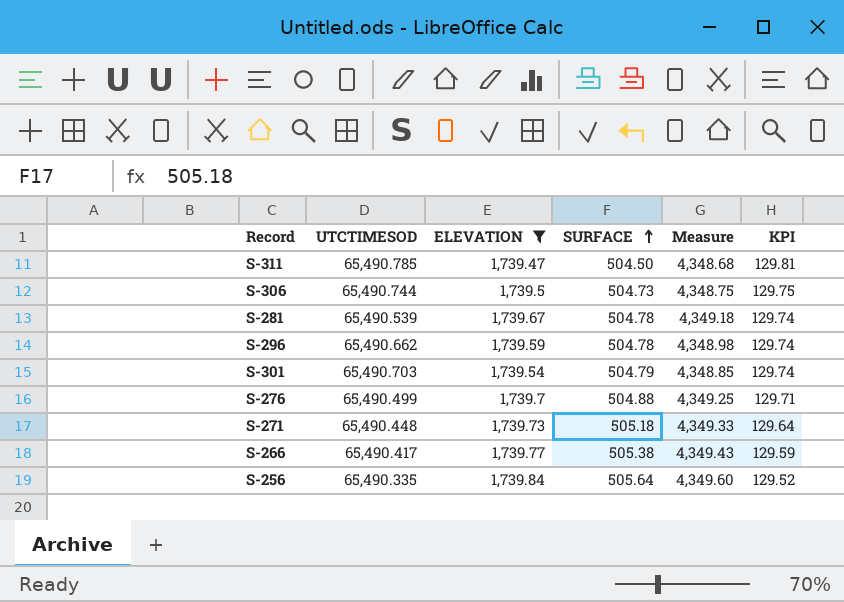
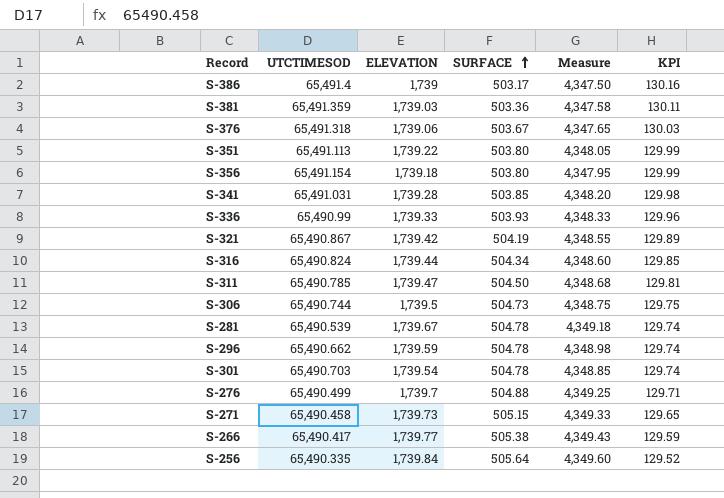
filter: ELEVATION >= 1,739.47 -> none
S-301 | SURFACE: 504.79 -> 504.78
S-271 | UTCTIMESOD: 65,490.448 -> 65,490.458
S-271 | SURFACE: 505.18 -> 505.15
S-271 | KPI: 129.64 -> 129.65

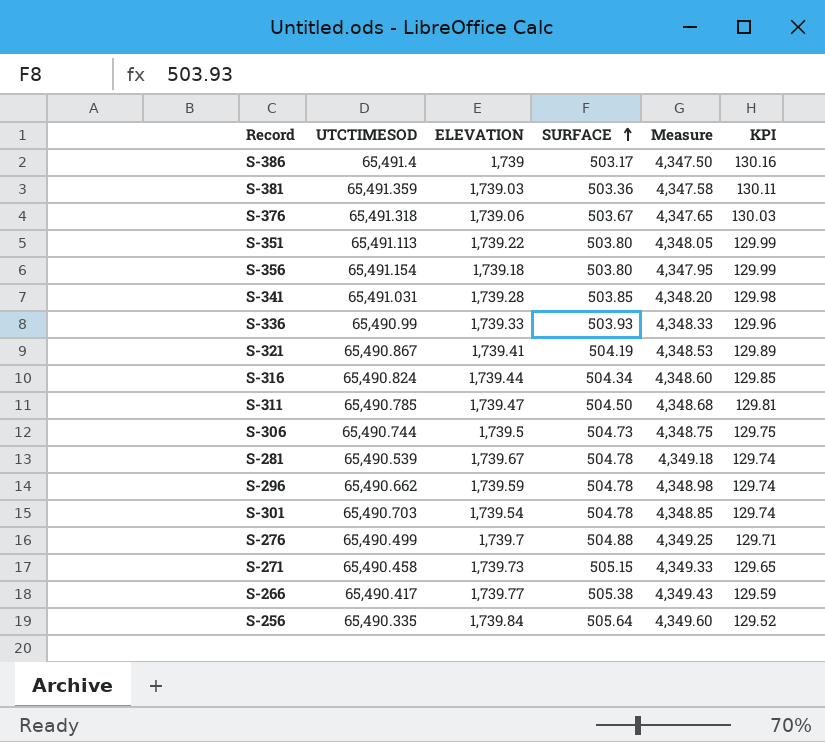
S-321 | ELEVATION: 1,739.42 -> 1,739.41
S-321 | Measure: 4,348.55 -> 4,348.53

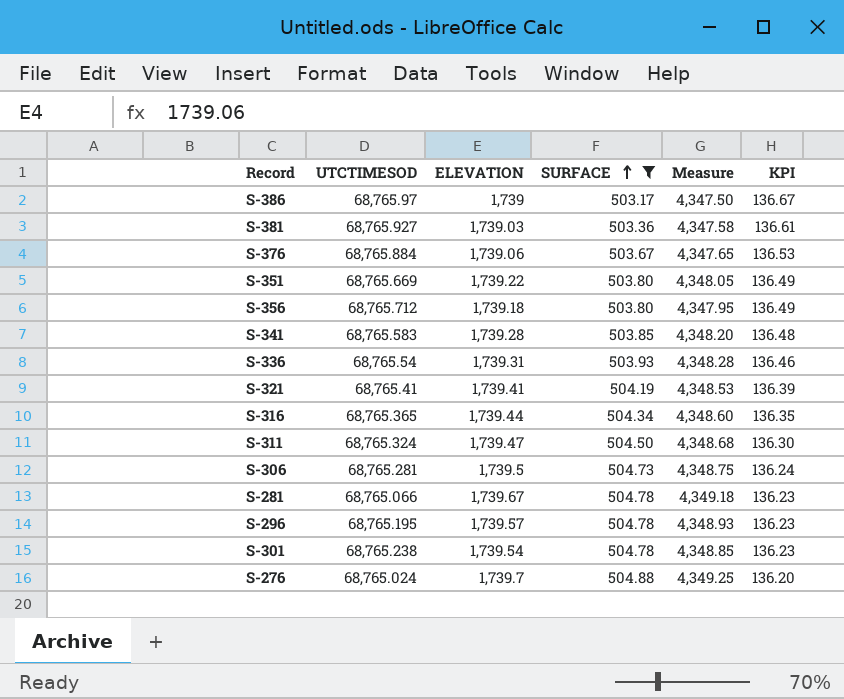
filter: none -> SURFACE <= 504.88
S-386 | UTCTIMESOD: 65,491.4 -> 68,765.97
S-386 | KPI: 130.16 -> 136.67
S-381 | UTCTIMESOD: 65,491.359 -> 68,765.927
S-381 | KPI: 130.11 -> 136.61
S-376 | UTCTIMESOD: 65,491.318 -> 68,765.884
S-376 | KPI: 130.03 -> 136.53
S-351 | UTCTIMESOD: 65,491.113 -> 68,765.669
S-351 | KPI: 129.99 -> 136.49
S-356 | UTCTIMESOD: 65,491.154 -> 68,765.712
S-356 | KPI: 129.99 -> 136.49
S-341 | UTCTIMESOD: 65,491.031 -> 68,765.583
S-341 | KPI: 129.98 -> 136.48
S-336 | UTCTIMESOD: 65,490.99 -> 68,765.54
S-336 | ELEVATION: 1,739.33 -> 1,739.31
S-336 | Measure: 4,348.33 -> 4,348.28
S-336 | KPI: 129.96 -> 136.46
S-321 | UTCTIMESOD: 65,490.867 -> 68,765.41
S-321 | KPI: 129.89 -> 136.39
S-316 | UTCTIMESOD: 65,490.824 -> 68,765.365
S-316 | KPI: 129.85 -> 136.35
S-311 | UTCTIMESOD: 65,490.785 -> 68,765.324
S-311 | KPI: 129.81 -> 136.30
S-306 | UTCTIMESOD: 65,490.744 -> 68,765.281
S-306 | KPI: 129.75 -> 136.24
S-281 | UTCTIMESOD: 65,490.539 -> 68,765.066
S-281 | KPI: 129.74 -> 136.23
S-296 | UTCTIMESOD: 65,490.662 -> 68,765.195
S-296 | ELEVATION: 1,739.59 -> 1,739.57
S-296 | Measure: 4,348.98 -> 4,348.93
S-296 | KPI: 129.74 -> 136.23
S-301 | UTCTIMESOD: 65,490.703 -> 68,765.238
S-301 | KPI: 129.74 -> 136.23
S-276 | UTCTIMESOD: 65,490.499 -> 68,765.024
S-276 | KPI: 129.71 -> 136.20

